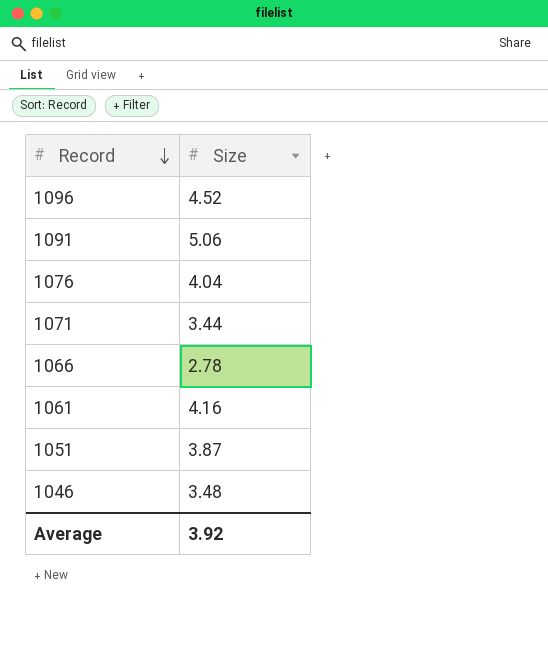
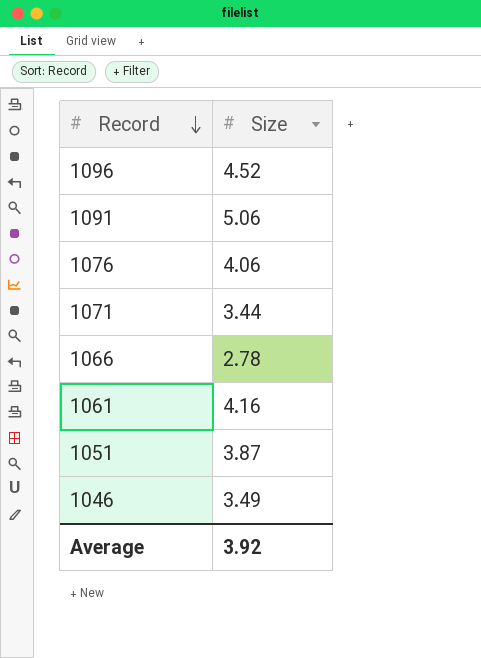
1076 | Size: 4.04 -> 4.06
1046 | Size: 3.48 -> 3.49

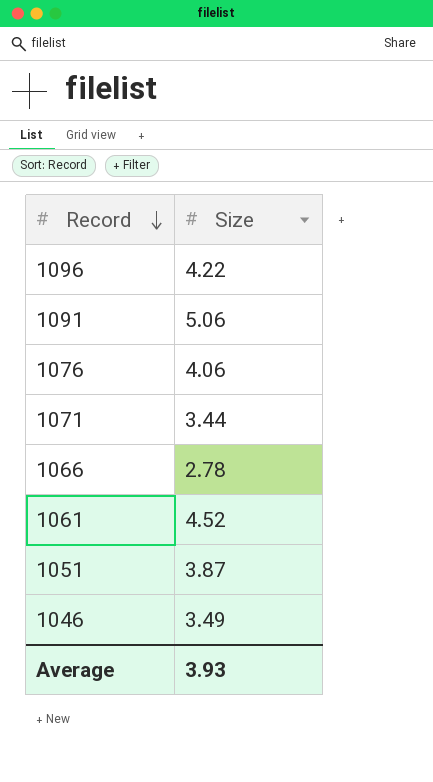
1096 | Size: 4.52 -> 4.22
1061 | Size: 4.16 -> 4.52
Average | Size: 3.92 -> 3.93

